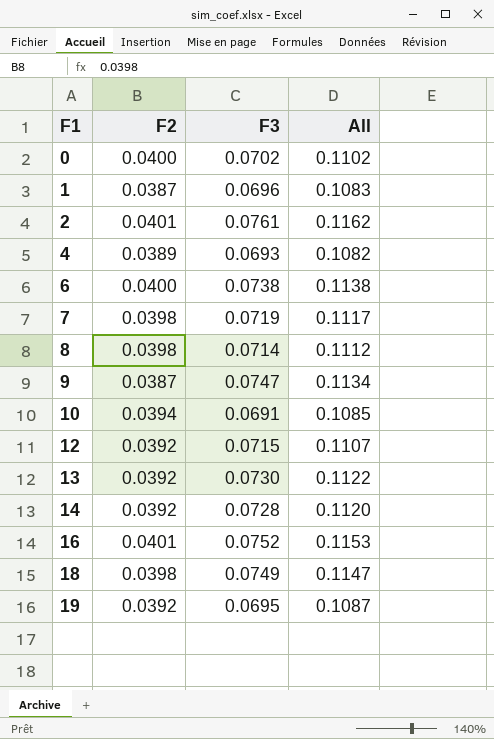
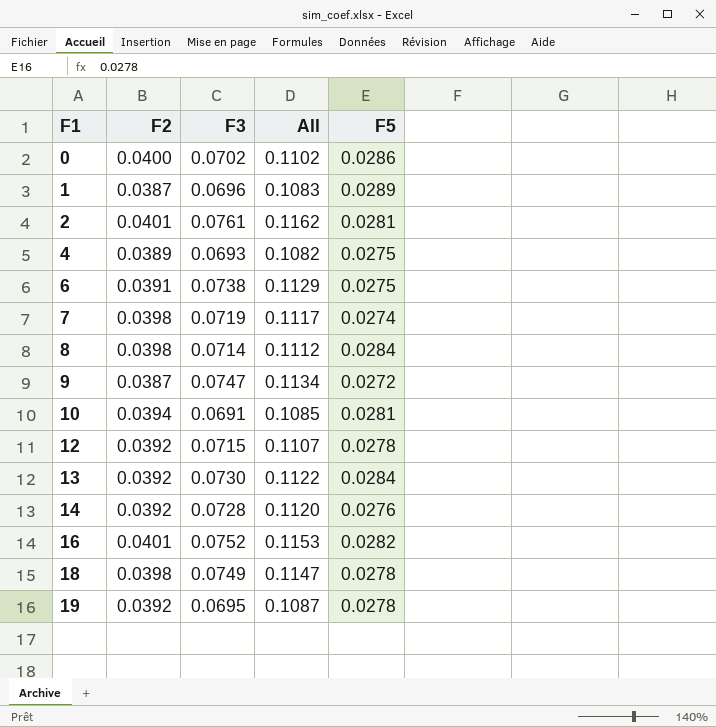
column F5 | position: none -> 5
6 | F2: 0.0400 -> 0.0391
6 | All: 0.1138 -> 0.1129

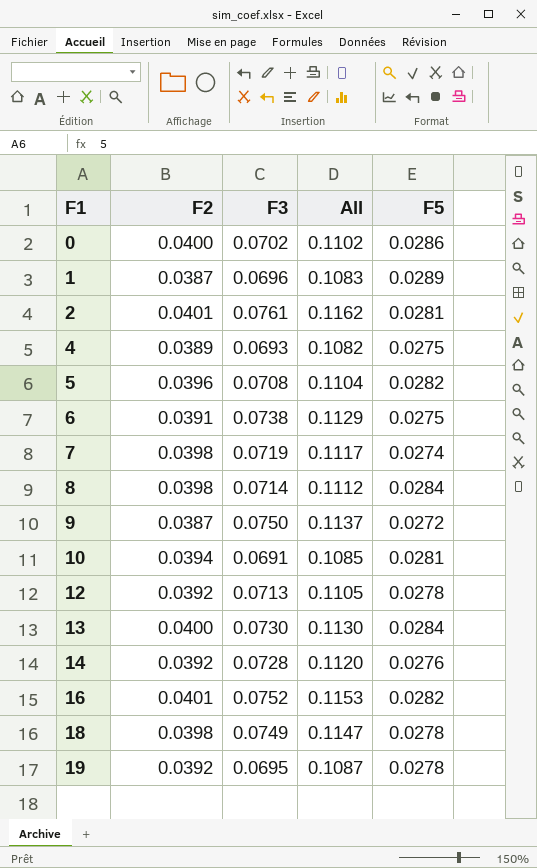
row 5: none -> 0.0396 | 0.0708 | 0.1104 | 0.0282
9 | F3: 0.0747 -> 0.0750
9 | All: 0.1134 -> 0.1137
12 | F3: 0.0715 -> 0.0713
12 | All: 0.1107 -> 0.1105
13 | F2: 0.0392 -> 0.0400
13 | All: 0.1122 -> 0.1130

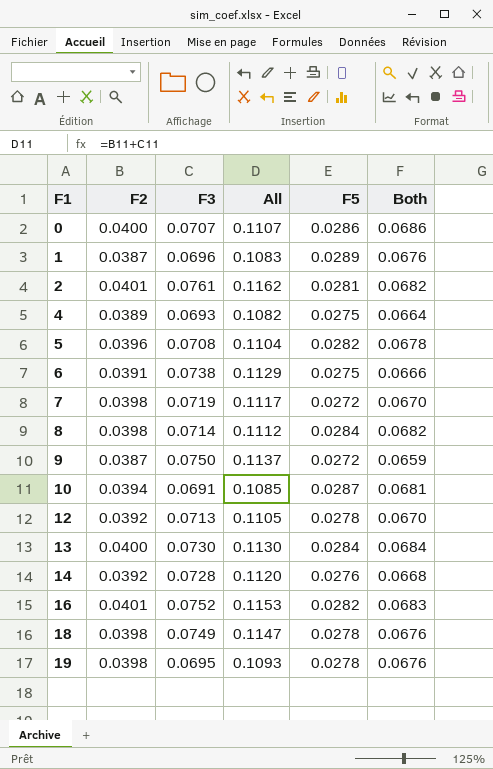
column Both | formula: none -> [F2] + [F5]
0 | F3: 0.0702 -> 0.0707
0 | All: 0.1102 -> 0.1107
7 | F5: 0.0274 -> 0.0272
10 | F5: 0.0281 -> 0.0287
19 | F2: 0.0392 -> 0.0398
19 | All: 0.1087 -> 0.1093

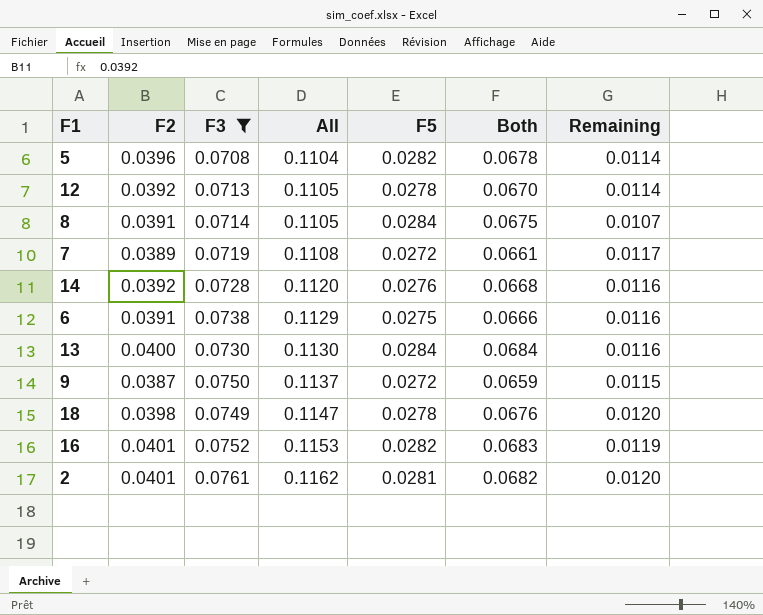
filter: none -> F3 >= 0.0708
row order: F1 ascending -> All ascending
column Remaining | formula: none -> [F2] - [F5]
8 | F2: 0.0398 -> 0.0391
8 | All: 0.1112 -> 0.1105
8 | Both: 0.0682 -> 0.0675
7 | F2: 0.0398 -> 0.0389
7 | All: 0.1117 -> 0.1108
7 | Both: 0.0670 -> 0.0661

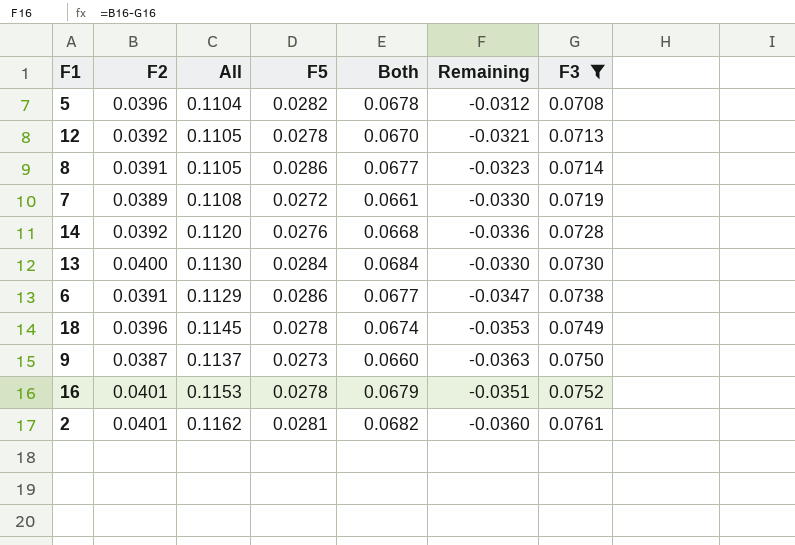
row order: All ascending -> F3 ascending
column Remaining | formula: [F2] - [F5] -> [F2] - [F3]
column F3 | position: 3 -> 7
8 | F5: 0.0284 -> 0.0286
8 | Both: 0.0675 -> 0.0677
6 | F5: 0.0275 -> 0.0286
6 | Both: 0.0666 -> 0.0677
18 | F2: 0.0398 -> 0.0396
18 | All: 0.1147 -> 0.1145
18 | Both: 0.0676 -> 0.0674
9 | F5: 0.0272 -> 0.0273
9 | Both: 0.0659 -> 0.0660
16 | F5: 0.0282 -> 0.0278
16 | Both: 0.0683 -> 0.0679

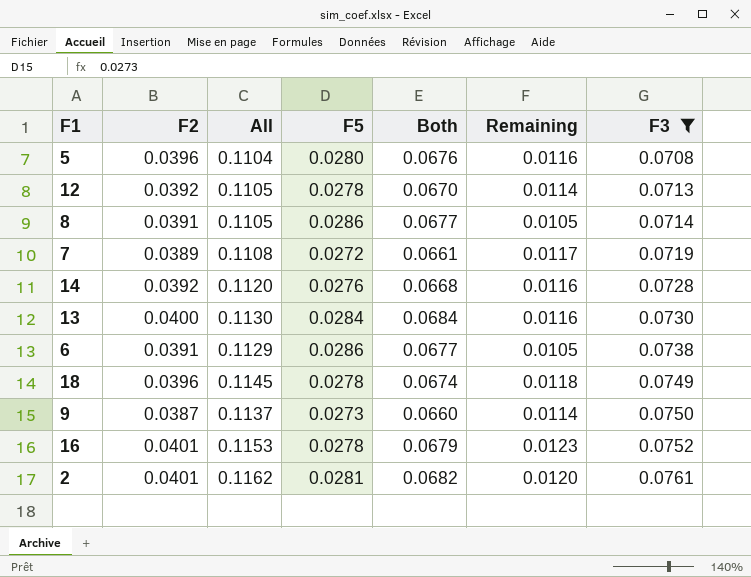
column Remaining | formula: [F2] - [F3] -> [F2] - [F5]
5 | F5: 0.0282 -> 0.0280
5 | Both: 0.0678 -> 0.0676

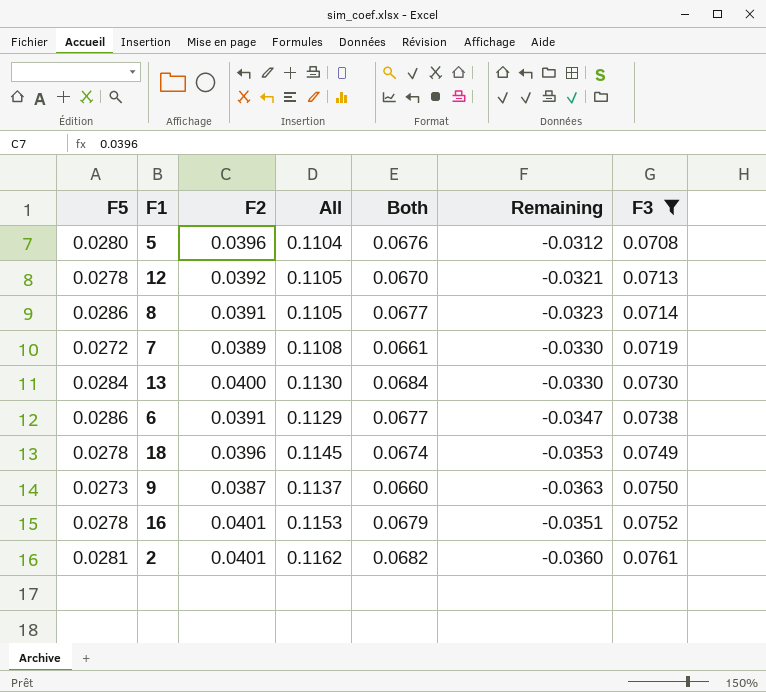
column F5 | position: 4 -> 1
column Remaining | formula: [F2] - [F5] -> [F2] - [F3]
row 14: 0.0392 | 0.1120 | 0.0276 | 0.0668 | 0.0116 | 0.0728 -> none

